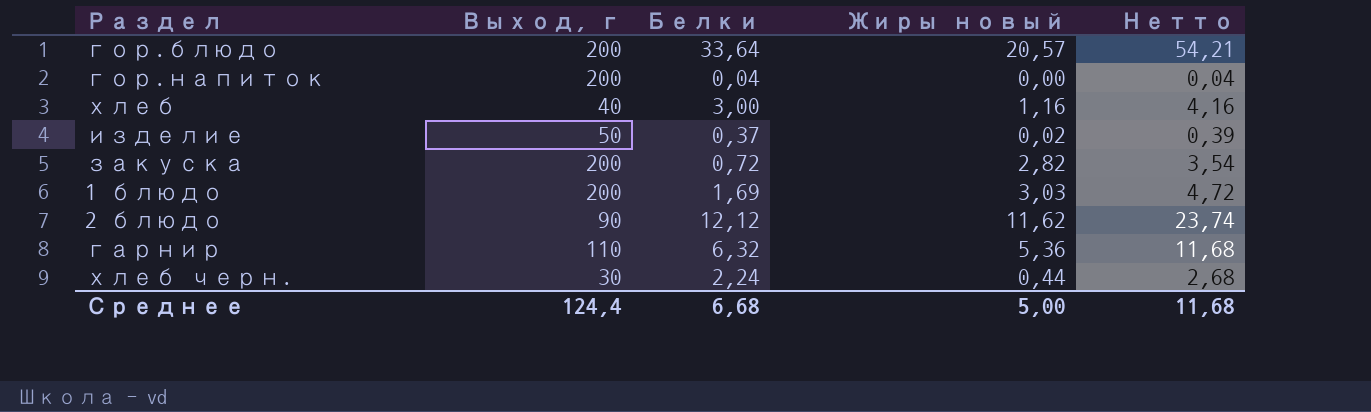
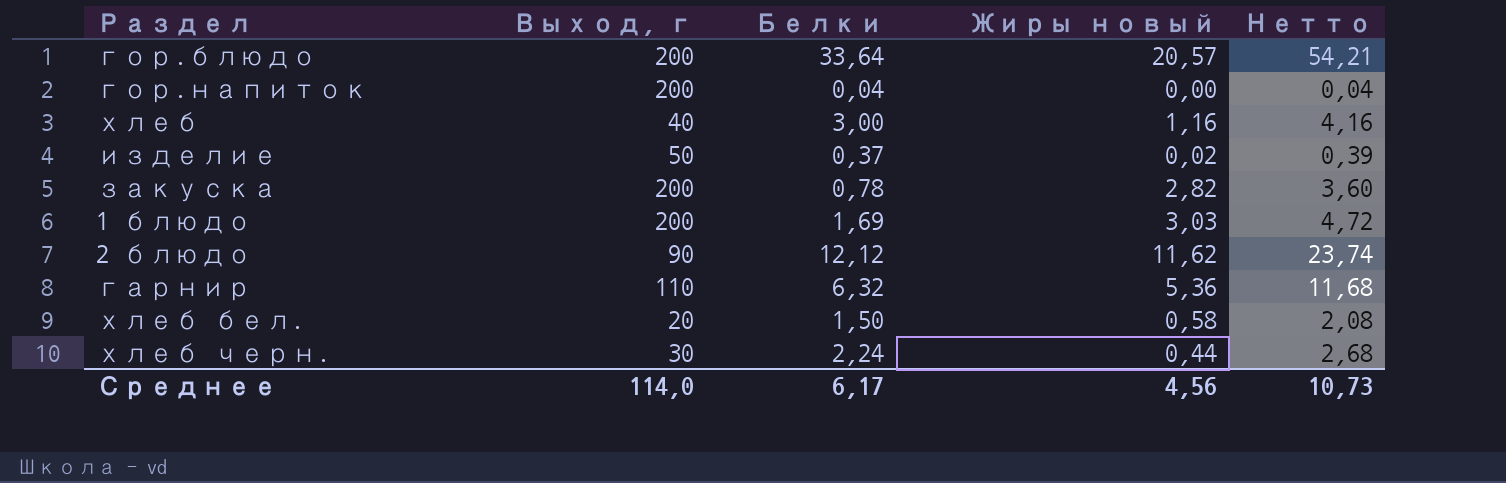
закуска | Белки: 0,72 -> 0,78
закуска | Нетто: 3,54 -> 3,60
row хлеб бел.: none -> 20 | 1,50 | 0,58 | 2,08
Среднее | Выход, г: 124,4 -> 114,0
Среднее | Белки: 6,68 -> 6,17
Среднее | Жиры новый: 5,00 -> 4,56
Среднее | Нетто: 11,68 -> 10,73

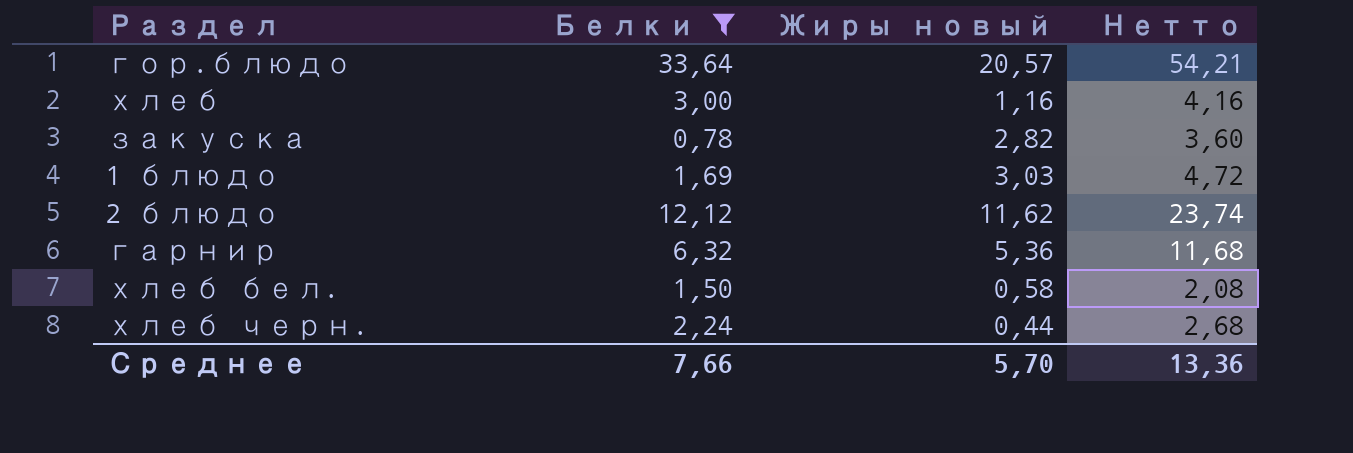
filter: none -> Белки >= 0,78
column Выход, г | position: 2 -> none
Среднее | Белки: 6,17 -> 7,66
Среднее | Жиры новый: 4,56 -> 5,70
Среднее | Нетто: 10,73 -> 13,36

